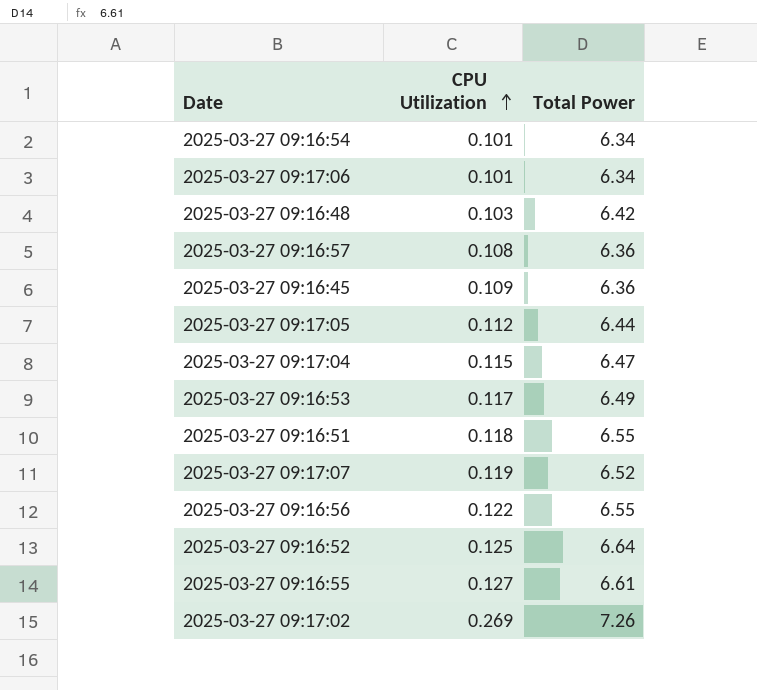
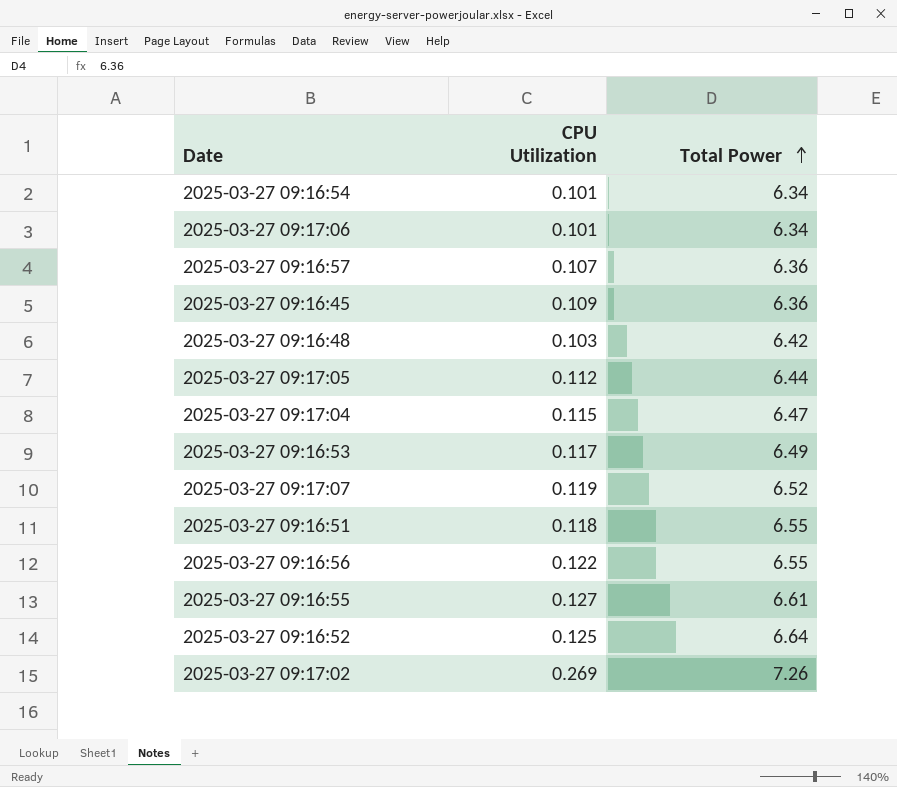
row order: CPU Utilization ascending -> Total Power ascending
2025-03-27 09:16:57 | CPU Utilization: 0.108 -> 0.107

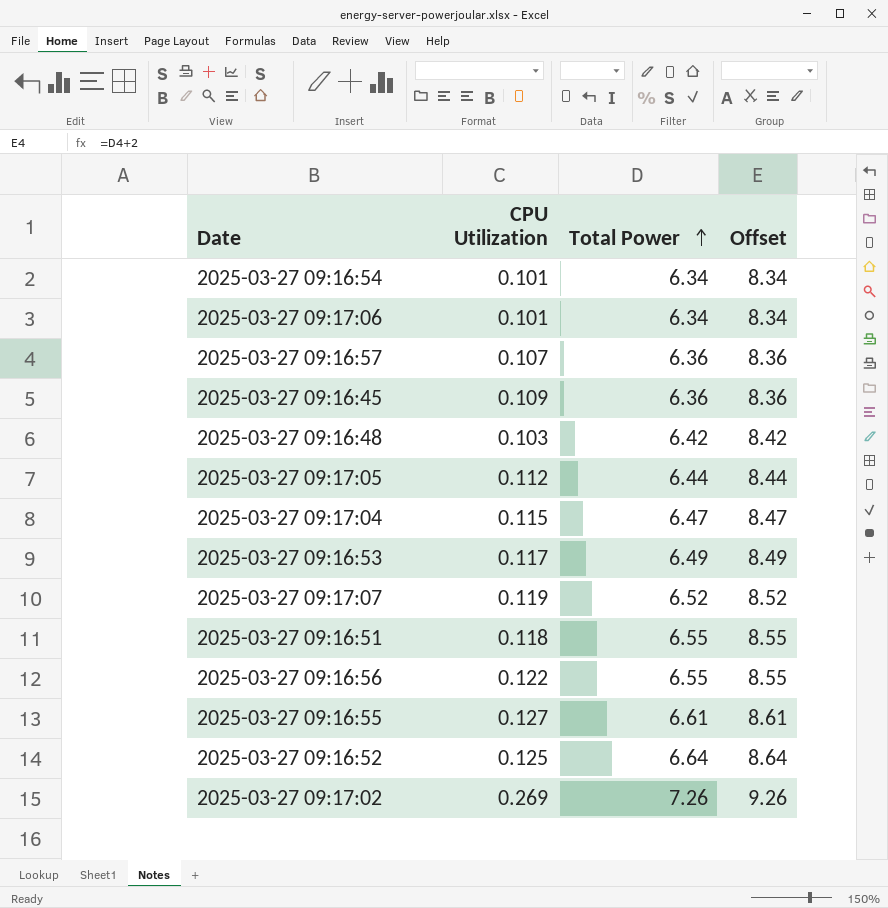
column Offset | formula: none -> [Total Power] + 2

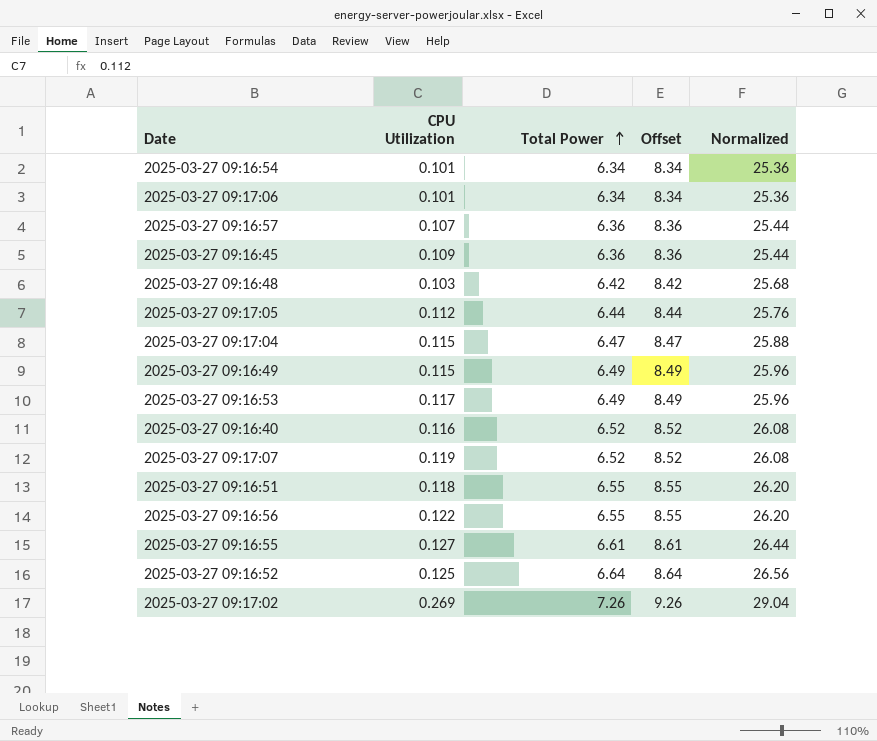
column Normalized | formula: none -> [Total Power] * 4
row 2025-03-27 09:16:49: none -> 0.115 | 6.49 | 8.49 | 25.96
row 2025-03-27 09:16:40: none -> 0.116 | 6.52 | 8.52 | 26.08

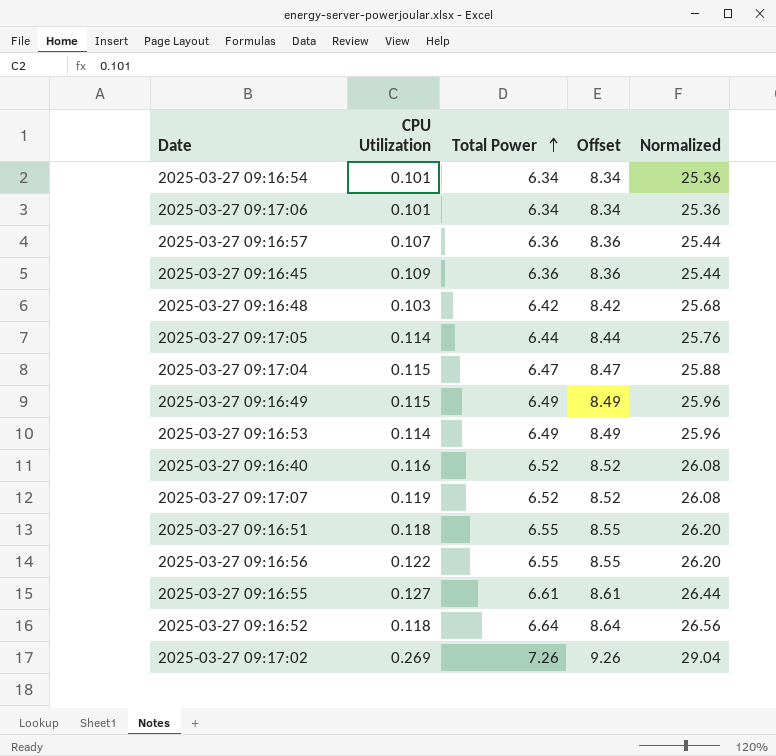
2025-03-27 09:17:05 | CPU Utilization: 0.112 -> 0.114
2025-03-27 09:16:53 | CPU Utilization: 0.117 -> 0.114
2025-03-27 09:16:52 | CPU Utilization: 0.125 -> 0.118

